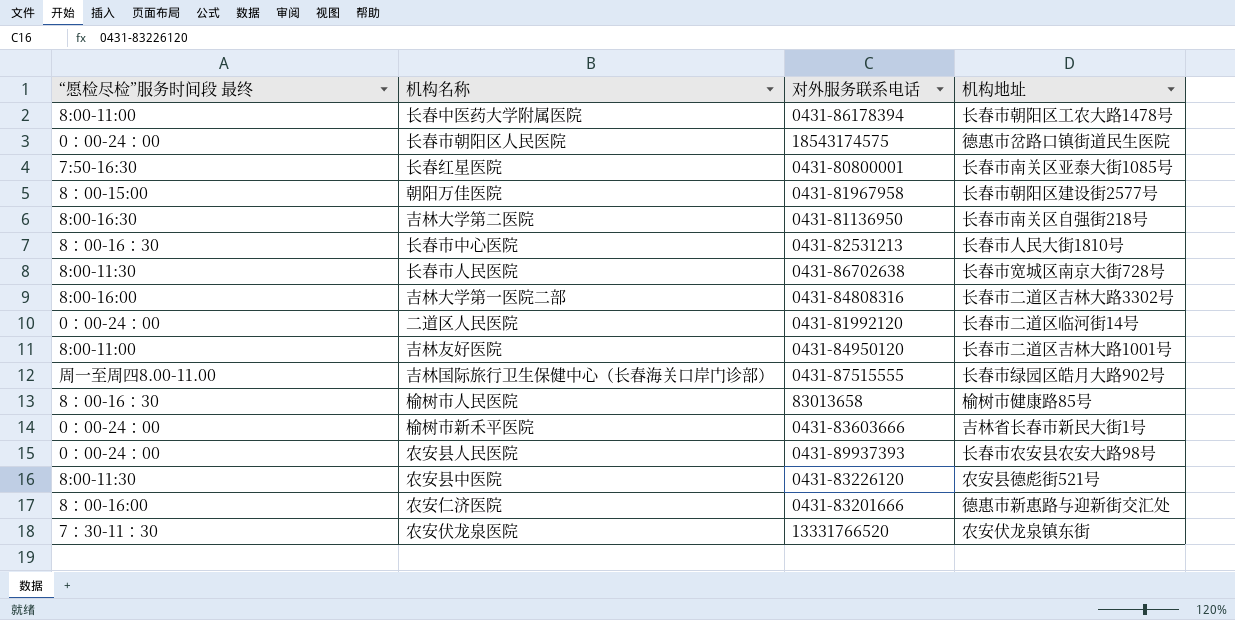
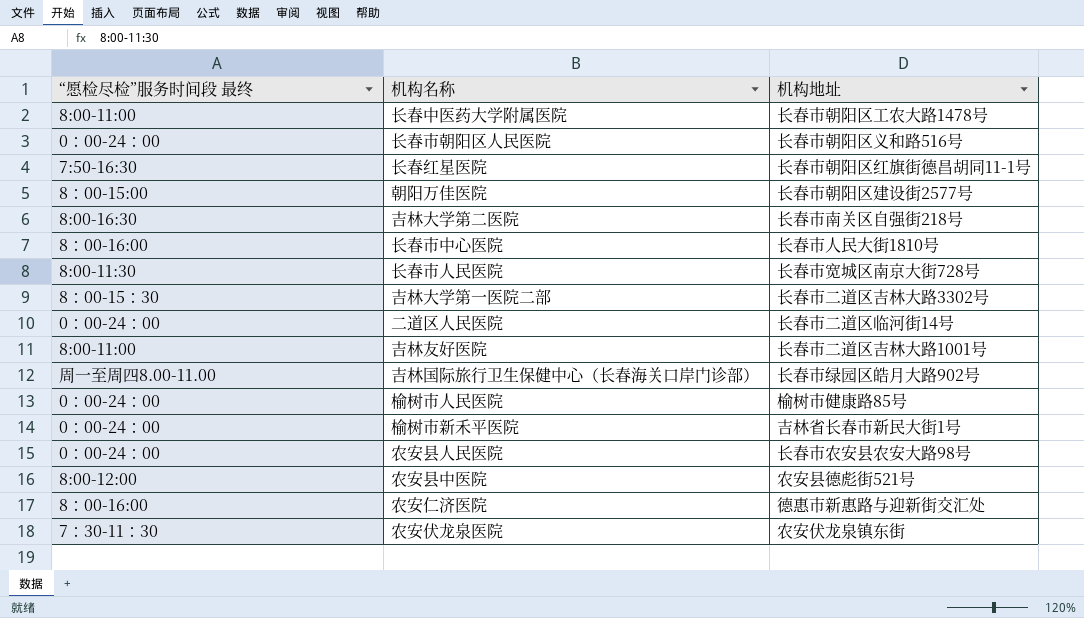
column 对外服务联系电话 | position: 3 -> none
长春市朝阳区人民医院 | 机构地址: 德惠市岔路口镇街道民生医院 -> 长春市朝阳区义和路516号
长春红星医院 | 机构地址: 长春市南关区亚泰大街1085号 -> 长春市朝阳区红旗街德昌胡同11-1号
长春市中心医院 | “愿检尽检”服务时间段 最终: 8：00-16：30 -> 8：00-16:00
吉林大学第一医院二部 | “愿检尽检”服务时间段 最终: 8:00-16:00 -> 8：00-15：30
榆树市人民医院 | “愿检尽检”服务时间段 最终: 8：00-16：30 -> 0：00-24：00
农安县中医院 | “愿检尽检”服务时间段 最终: 8:00-11:30 -> 8:00-12:00

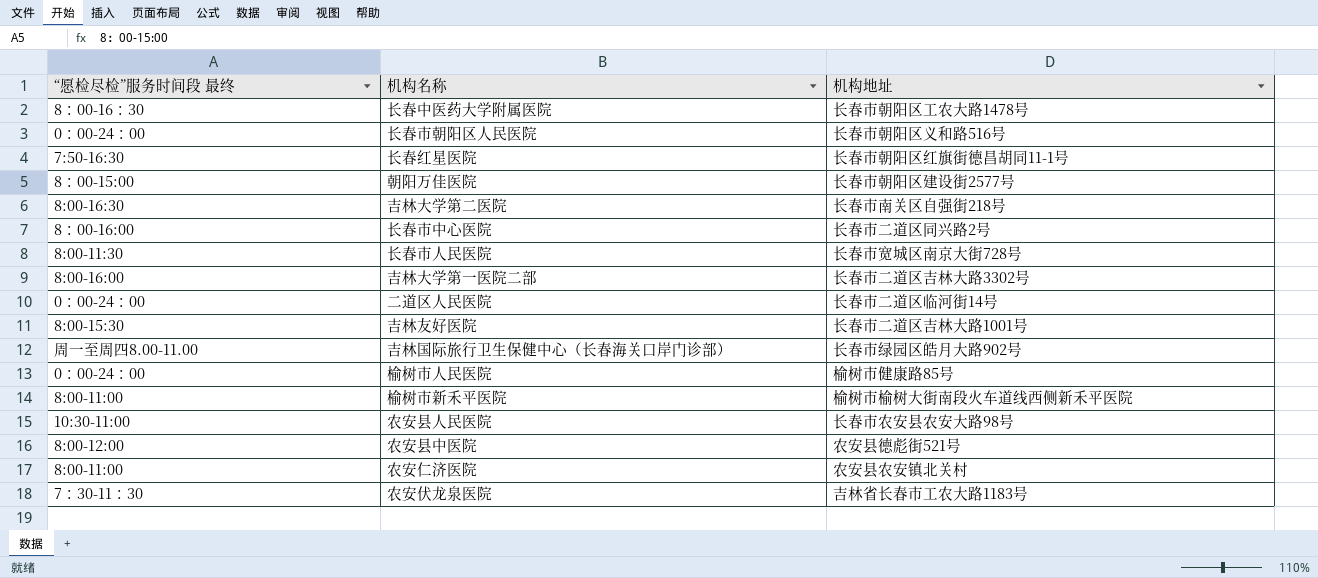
长春中医药大学附属医院 | “愿检尽检”服务时间段 最终: 8:00-11:00 -> 8：00-16：30
长春市中心医院 | 机构地址: 长春市人民大街1810号 -> 长春市二道区同兴路2号
吉林大学第一医院二部 | “愿检尽检”服务时间段 最终: 8：00-15：30 -> 8:00-16:00
吉林友好医院 | “愿检尽检”服务时间段 最终: 8:00-11:00 -> 8:00-15:30
榆树市新禾平医院 | “愿检尽检”服务时间段 最终: 0：00-24：00 -> 8:00-11:00
榆树市新禾平医院 | 机构地址: 吉林省长春市新民大街1号 -> 榆树市榆树大街南段火车道线西侧新禾平医院
农安县人民医院 | “愿检尽检”服务时间段 最终: 0：00-24：00 -> 10:30-11:00
农安仁济医院 | “愿检尽检”服务时间段 最终: 8：00-16:00 -> 8:00-11:00
农安仁济医院 | 机构地址: 德惠市新惠路与迎新街交汇处 -> 农安县农安镇北关村
农安伏龙泉医院 | 机构地址: 农安伏龙泉镇东街 -> 吉林省长春市工农大路1183号

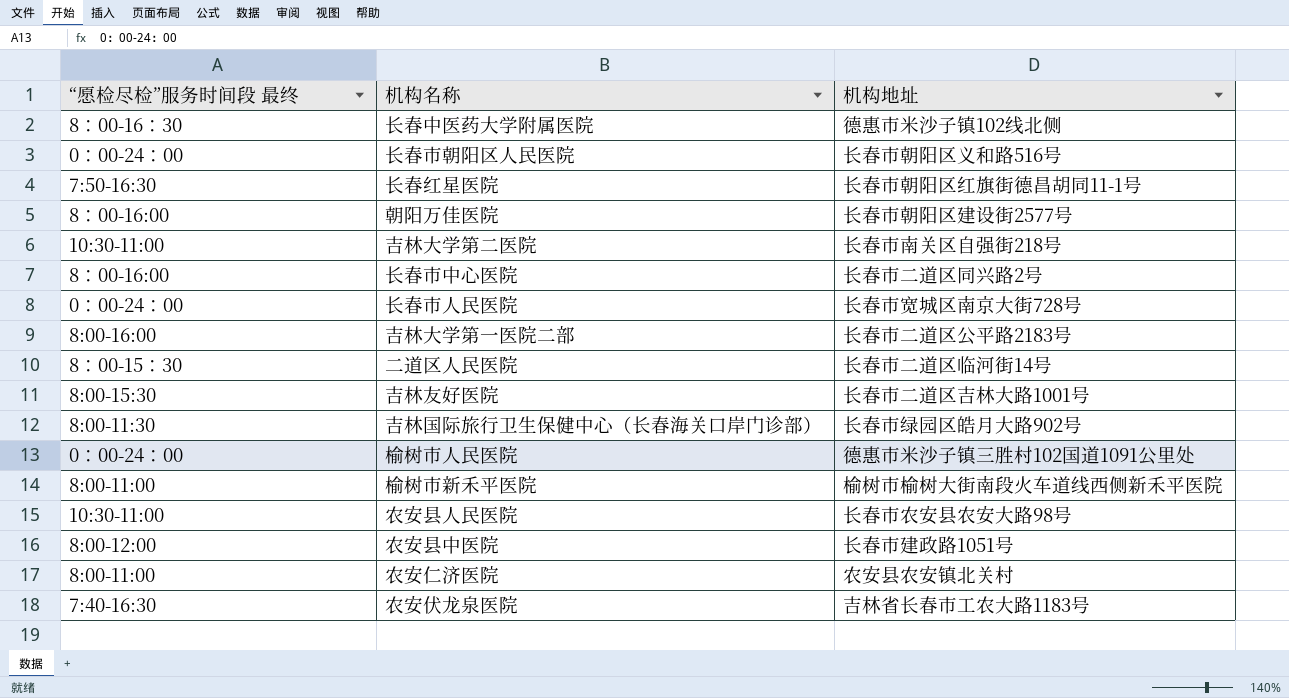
长春中医药大学附属医院 | 机构地址: 长春市朝阳区工农大路1478号 -> 德惠市米沙子镇102线北侧
朝阳万佳医院 | “愿检尽检”服务时间段 最终: 8：00-15:00 -> 8：00-16:00
吉林大学第二医院 | “愿检尽检”服务时间段 最终: 8:00-16:30 -> 10:30-11:00
长春市人民医院 | “愿检尽检”服务时间段 最终: 8:00-11:30 -> 0：00-24：00
吉林大学第一医院二部 | 机构地址: 长春市二道区吉林大路3302号 -> 长春市二道区公平路2183号
二道区人民医院 | “愿检尽检”服务时间段 最终: 0：00-24：00 -> 8：00-15：30
吉林国际旅行卫生保健中心（长春海关口岸门诊部） | “愿检尽检”服务时间段 最终: 周一至周四8.00-11.00 -> 8:00-11:30
榆树市人民医院 | 机构地址: 榆树市健康路85号 -> 德惠市米沙子镇三胜村102国道1091公里处
农安县中医院 | 机构地址: 农安县德彪街521号 -> 长春市建政路1051号
农安伏龙泉医院 | “愿检尽检”服务时间段 最终: 7：30-11：30 -> 7:40-16:30

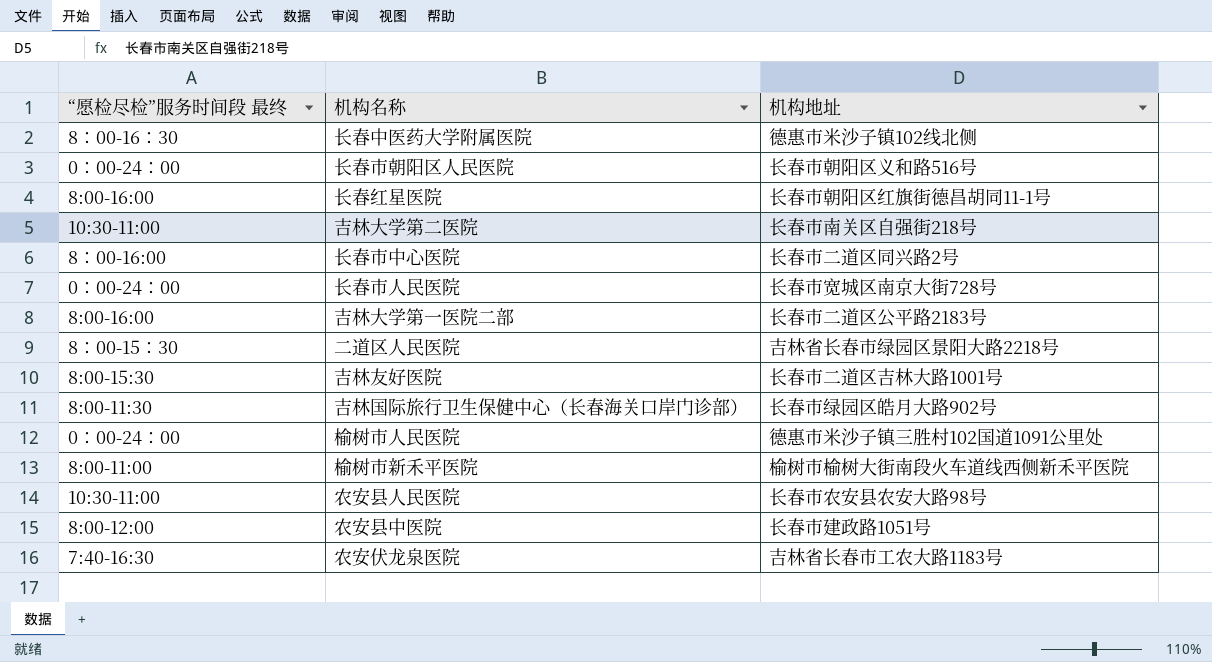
row 朝阳万佳医院: 8：00-16:00 | 长春市朝阳区建设街2577号 -> none
row 农安仁济医院: 8:00-11:00 | 农安县农安镇北关村 -> none
长春红星医院 | “愿检尽检”服务时间段 最终: 7:50-16:30 -> 8:00-16:00
二道区人民医院 | 机构地址: 长春市二道区临河街14号 -> 吉林省长春市绿园区景阳大路2218号

